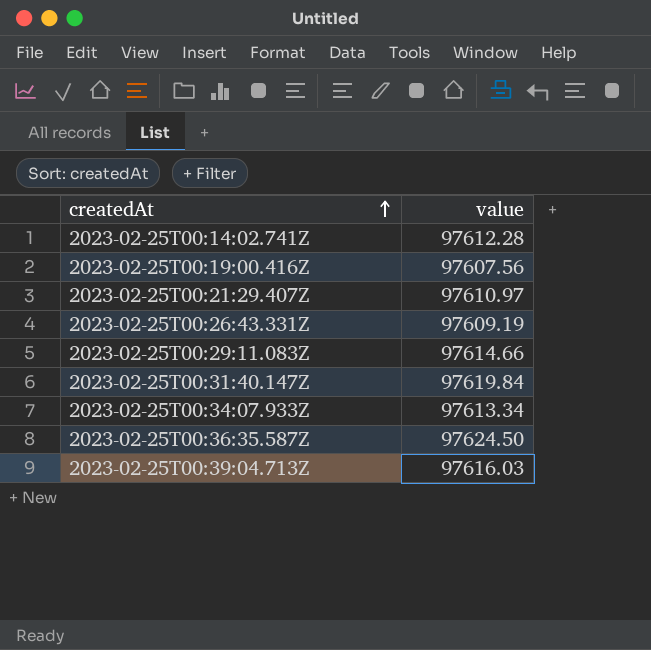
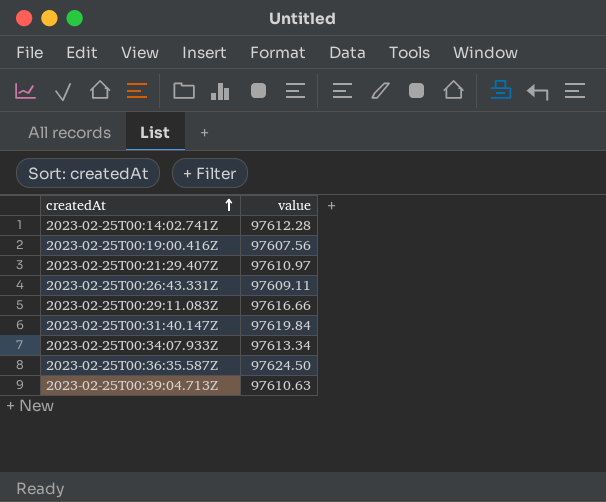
2023-02-25T00:26:43.331Z | value: 97609.19 -> 97609.11
2023-02-25T00:29:11.083Z | value: 97614.66 -> 97616.66
2023-02-25T00:39:04.713Z | value: 97616.03 -> 97610.63

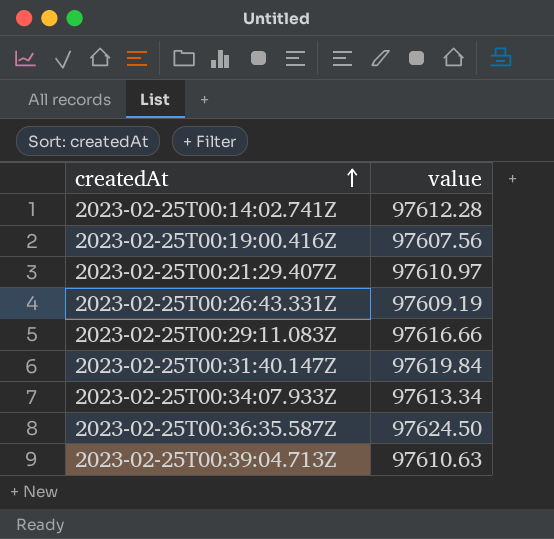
2023-02-25T00:26:43.331Z | value: 97609.11 -> 97609.19

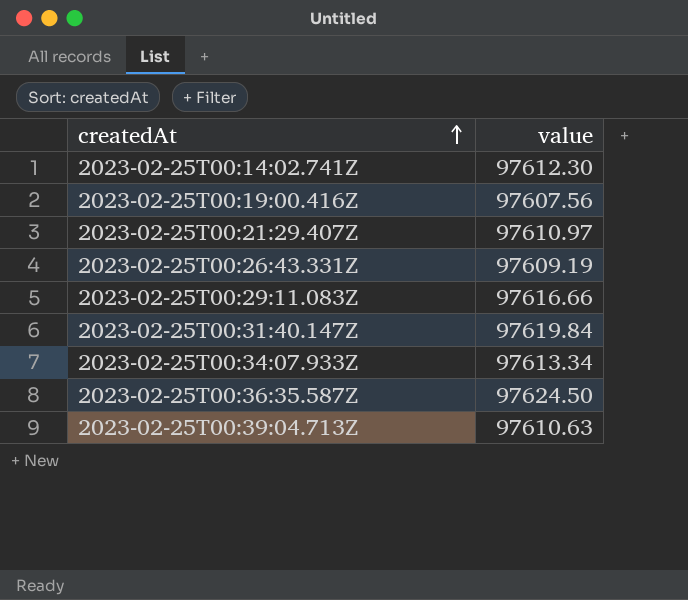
2023-02-25T00:14:02.741Z | value: 97612.28 -> 97612.30

